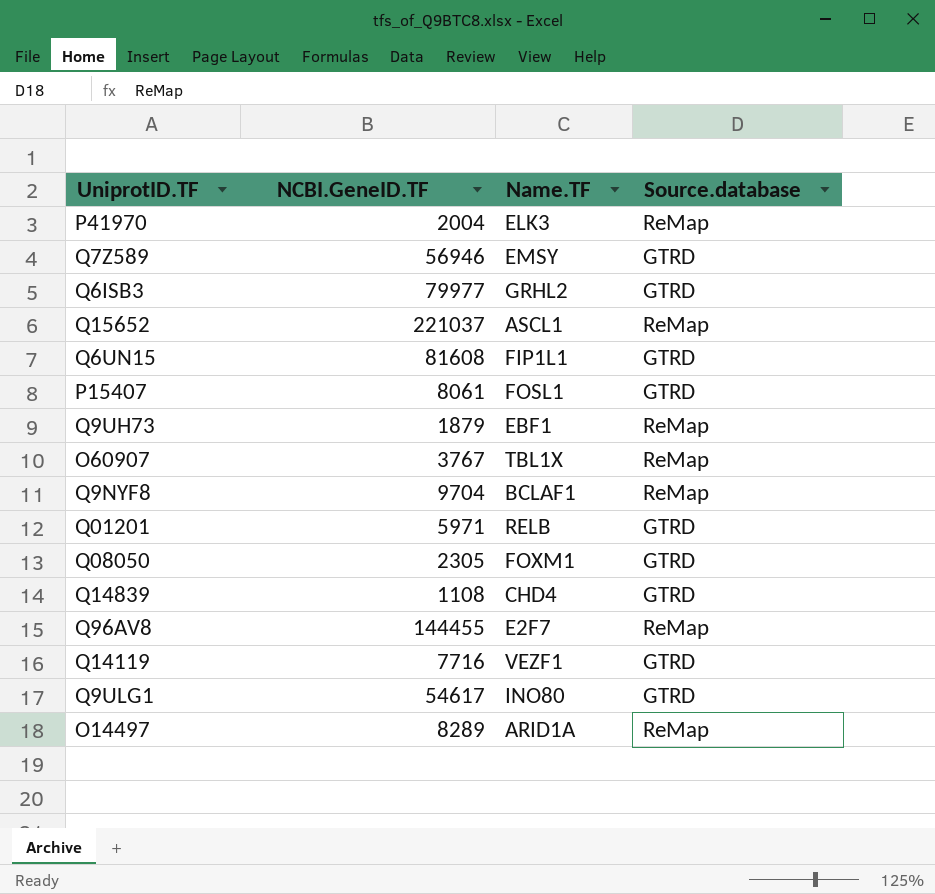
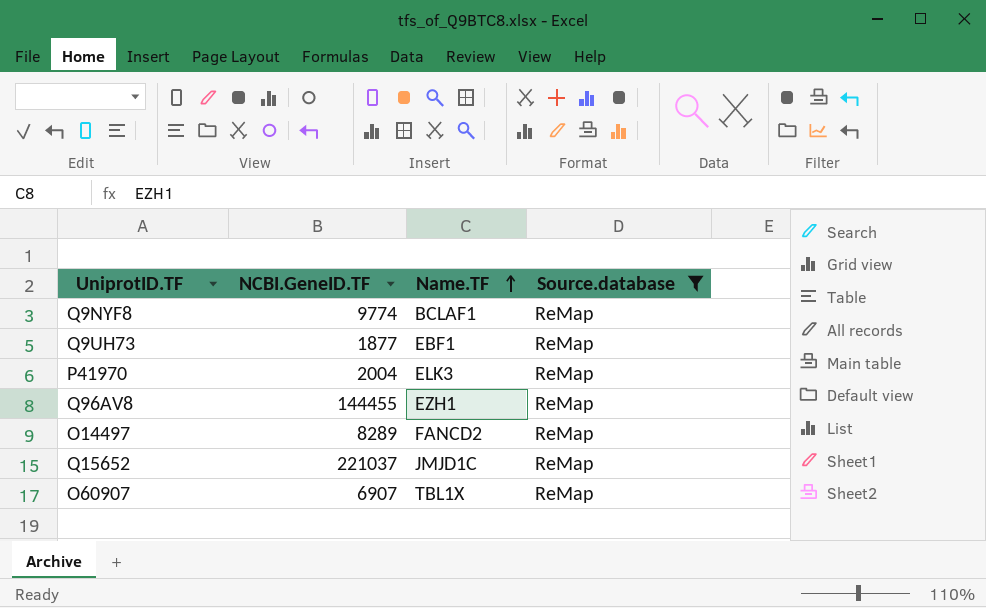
filter: none -> Source.database = ReMap
row order: none -> Name.TF ascending
Q9NYF8 | NCBI.GeneID.TF: 9704 -> 9774
Q9UH73 | NCBI.GeneID.TF: 1879 -> 1877
Q96AV8 | Name.TF: E2F7 -> EZH1
O14497 | Name.TF: ARID1A -> FANCD2
Q15652 | Name.TF: ASCL1 -> JMJD1C
O60907 | NCBI.GeneID.TF: 3767 -> 6907

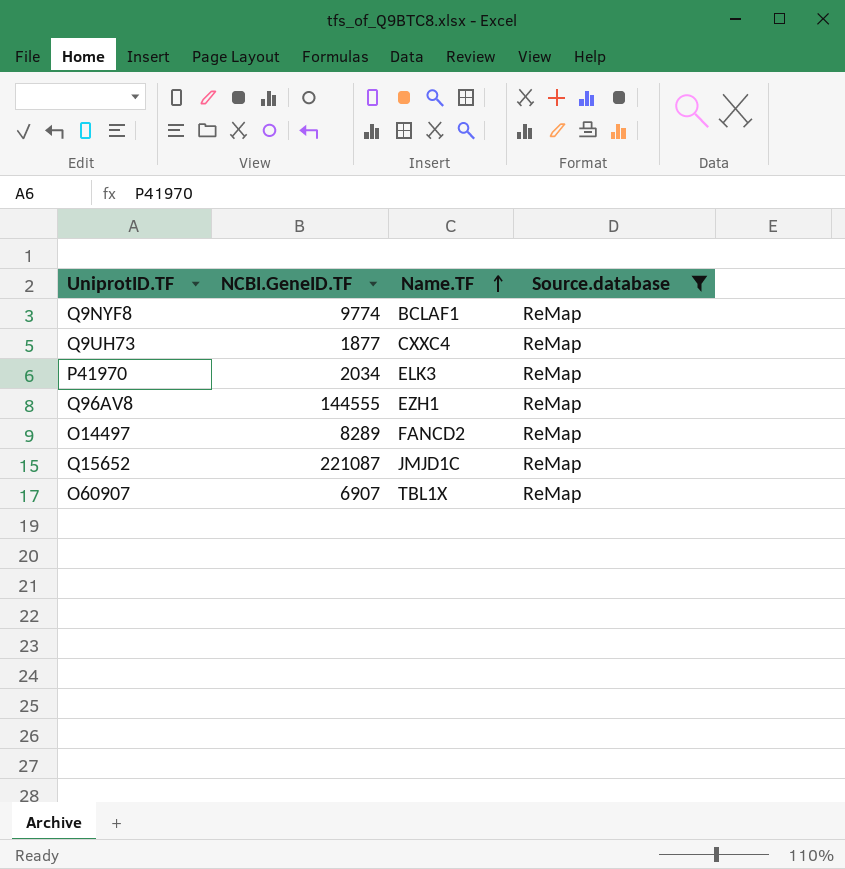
Q9UH73 | Name.TF: EBF1 -> CXXC4
P41970 | NCBI.GeneID.TF: 2004 -> 2034
Q96AV8 | NCBI.GeneID.TF: 144455 -> 144555
Q15652 | NCBI.GeneID.TF: 221037 -> 221087

